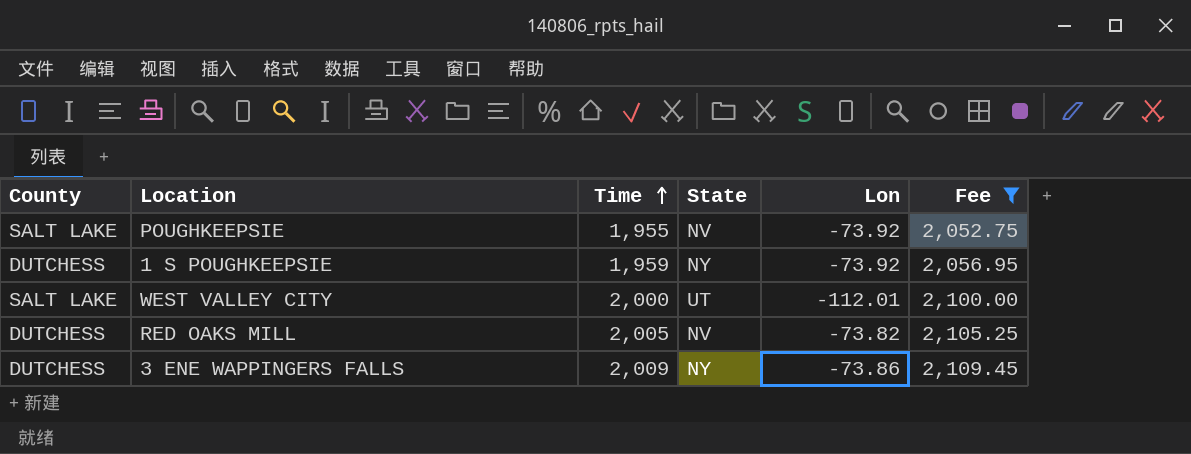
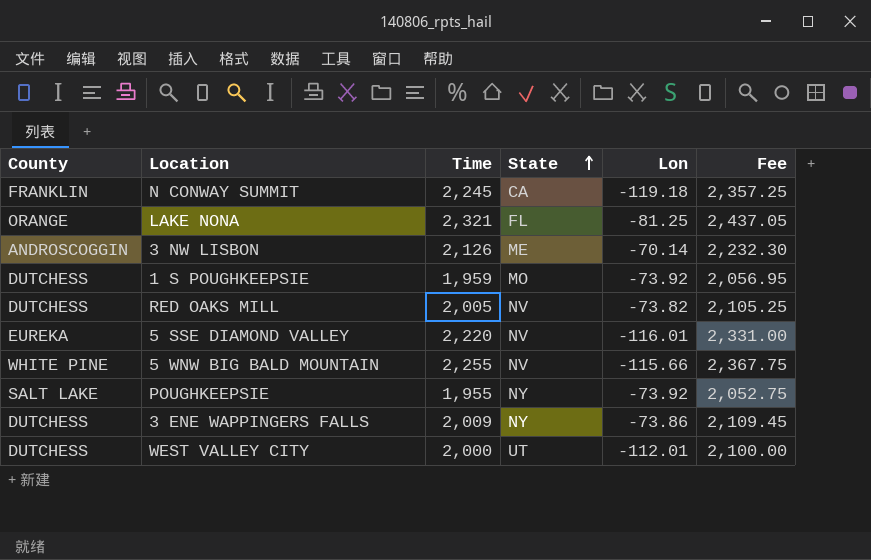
filter: Fee <= 2,109.45 -> none
row order: Time ascending -> State ascending
1 S POUGHKEEPSIE | State: NY -> MO
POUGHKEEPSIE | State: NV -> NY
WEST VALLEY CITY | County: SALT LAKE -> DUTCHESS

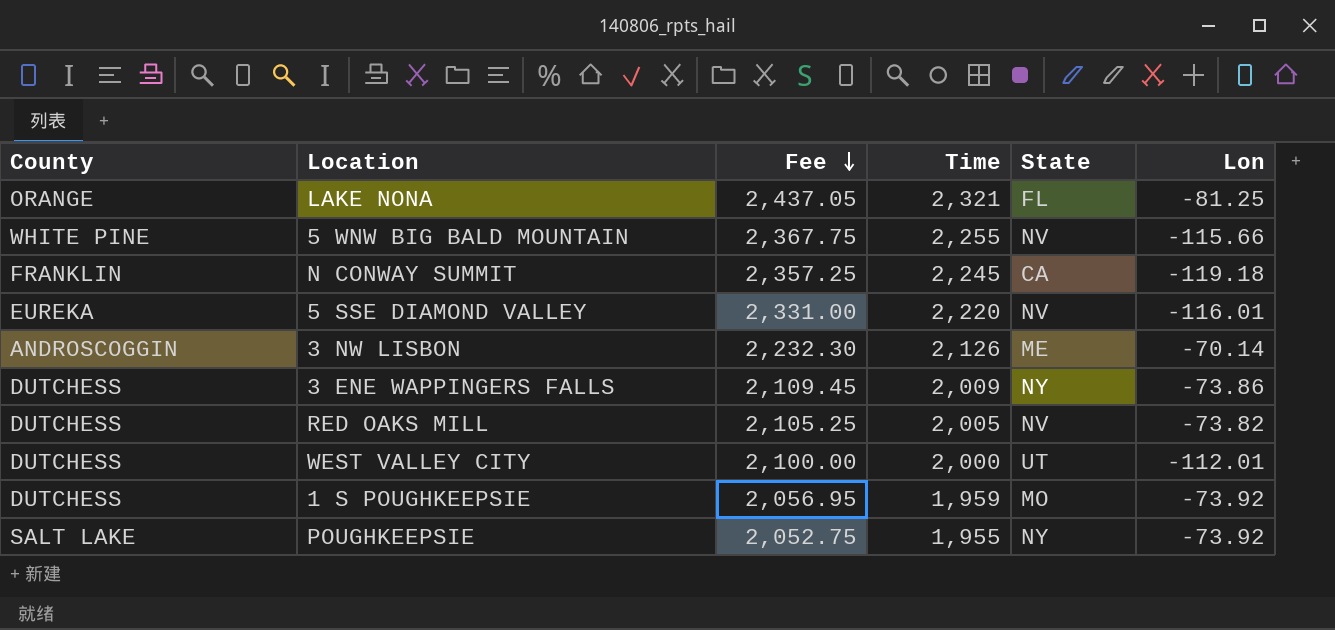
row order: State ascending -> Fee descending
column Fee | position: 6 -> 3

